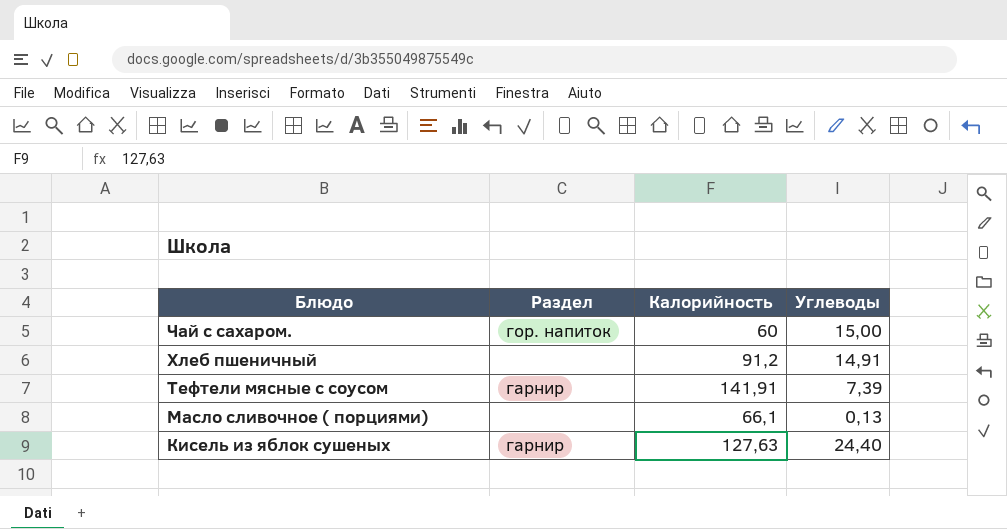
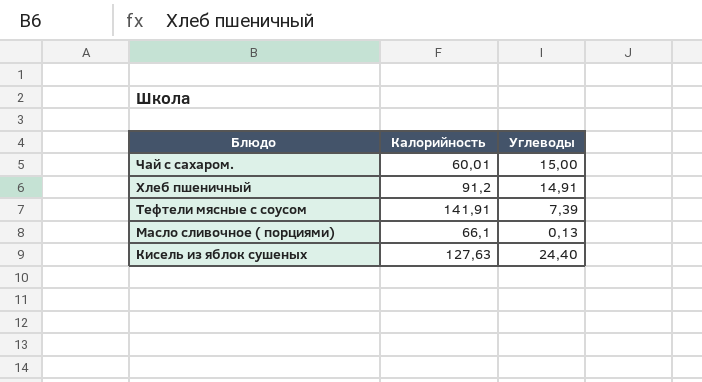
column Раздел | position: 2 -> none
Чай с сахаром. | Калорийность: 60 -> 60,01

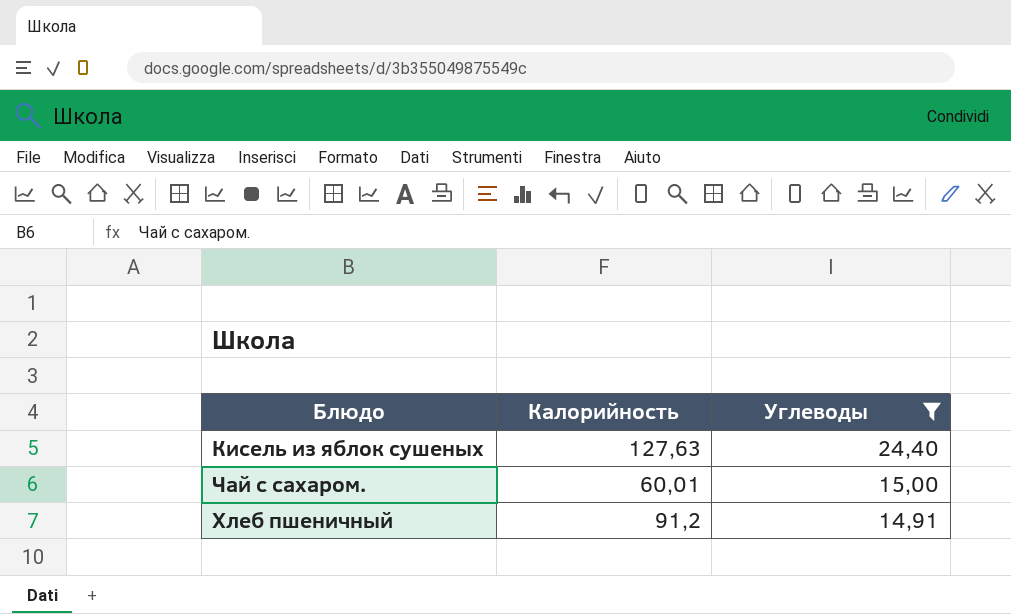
filter: none -> Углеводы >= 14,91
row order: Блюдо descending -> Углеводы descending

